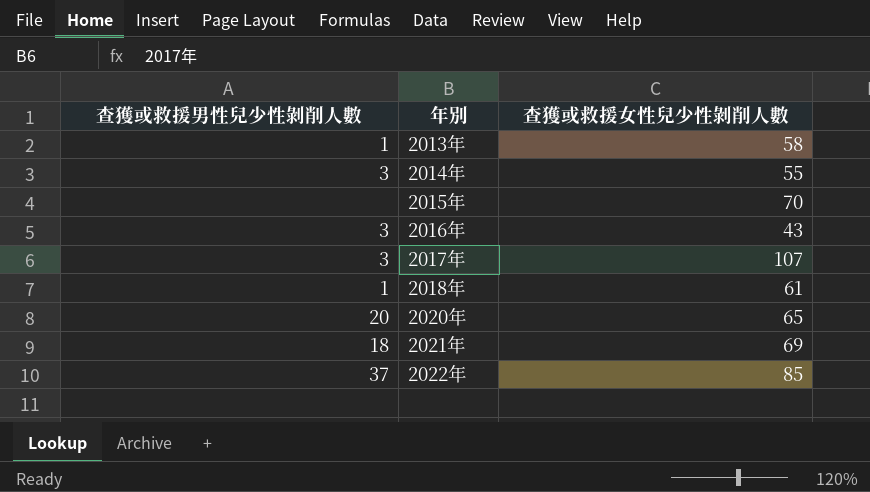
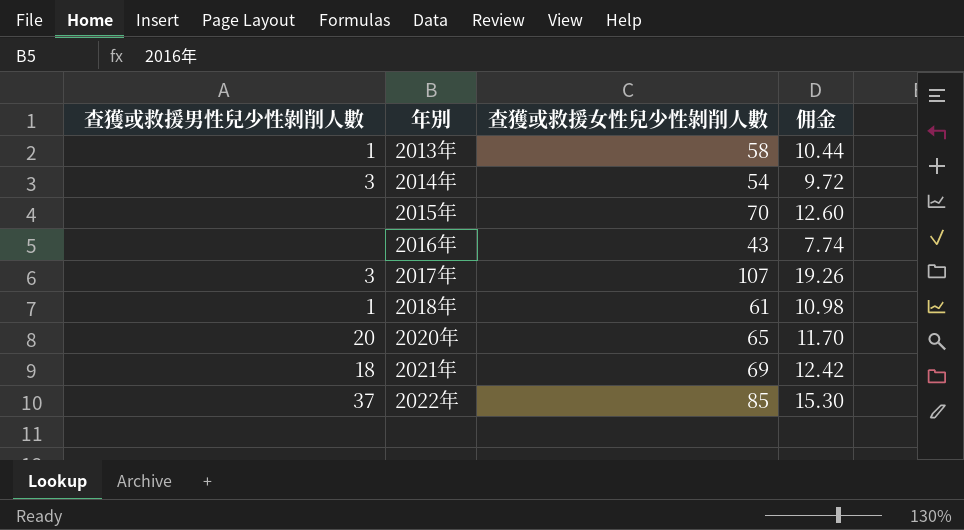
column 佣金 | formula: none -> [查獲或救援女性兒少性剝削人數] * 0.18
2014年 | 查獲或救援女性兒少性剝削人數: 55 -> 54
2016年 | 查獲或救援男性兒少性剝削人數: 3 -> none

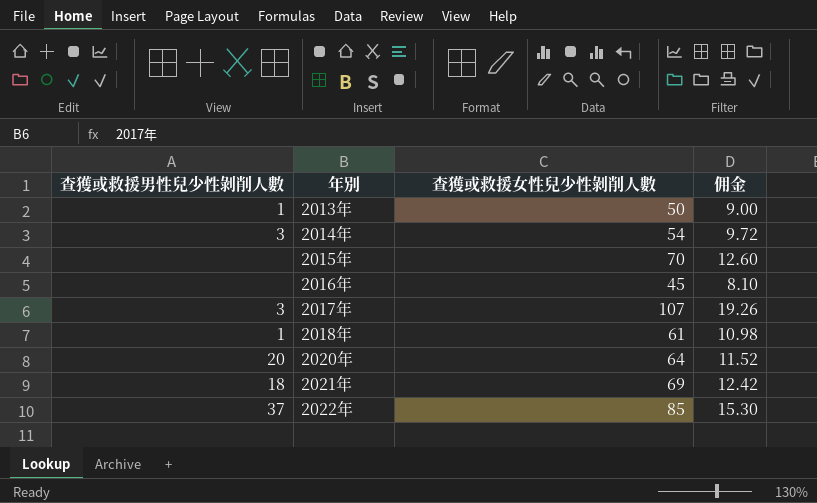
2013年 | 查獲或救援女性兒少性剝削人數: 58 -> 50
2013年 | 佣金: 10.44 -> 9.00
2016年 | 查獲或救援女性兒少性剝削人數: 43 -> 45
2016年 | 佣金: 7.74 -> 8.10
2020年 | 查獲或救援女性兒少性剝削人數: 65 -> 64
2020年 | 佣金: 11.70 -> 11.52

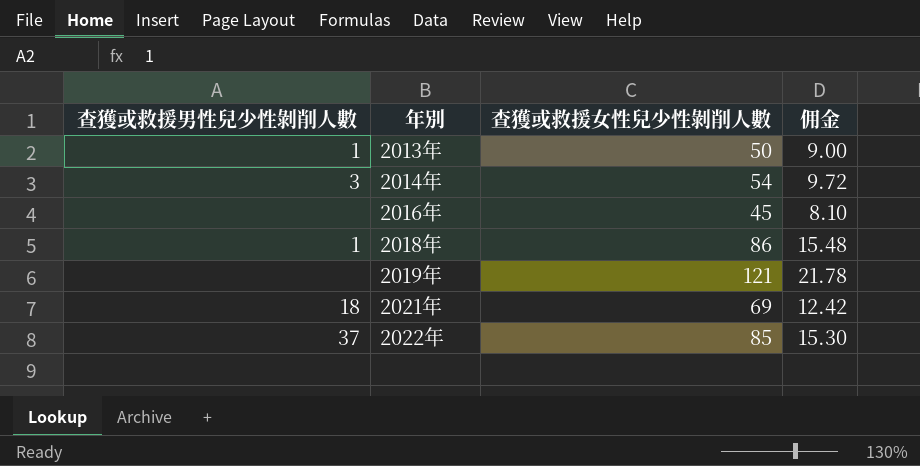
row 2015年: none | 70 | 12.60 -> none
row 2017年: 3 | 107 | 19.26 -> none
row 2020年: 20 | 64 | 11.52 -> none
2018年 | 查獲或救援女性兒少性剝削人數: 61 -> 86
2018年 | 佣金: 10.98 -> 15.48
row 2019年: none -> none | 121 | 21.78

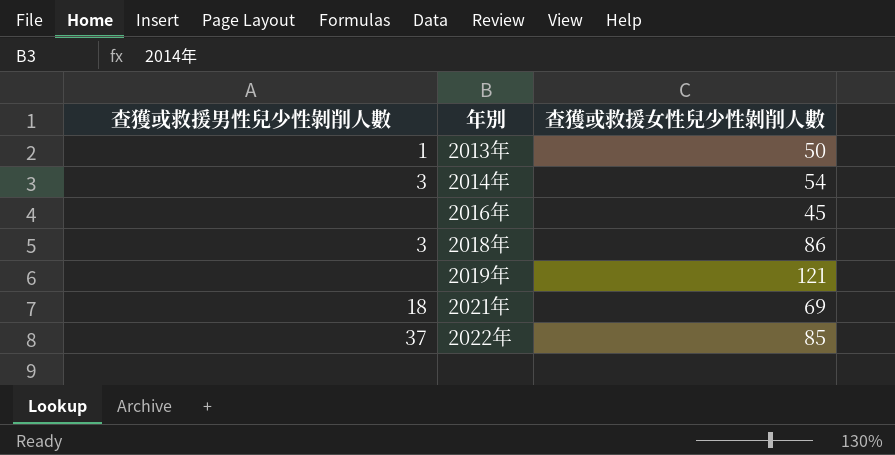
column 佣金 | formula: [查獲或救援女性兒少性剝削人數] * 0.18 -> none
2018年 | 查獲或救援男性兒少性剝削人數: 1 -> 3

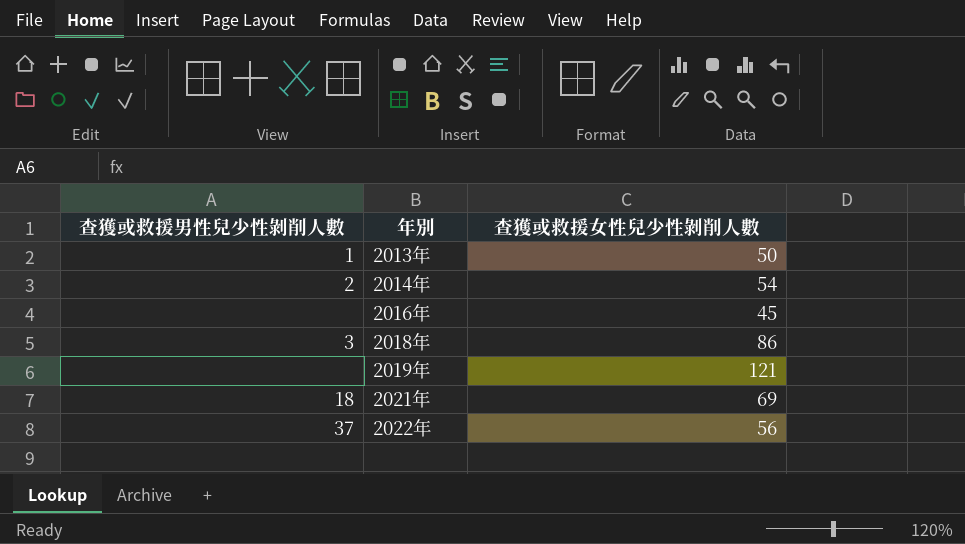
2014年 | 查獲或救援男性兒少性剝削人數: 3 -> 2
2022年 | 查獲或救援女性兒少性剝削人數: 85 -> 56

